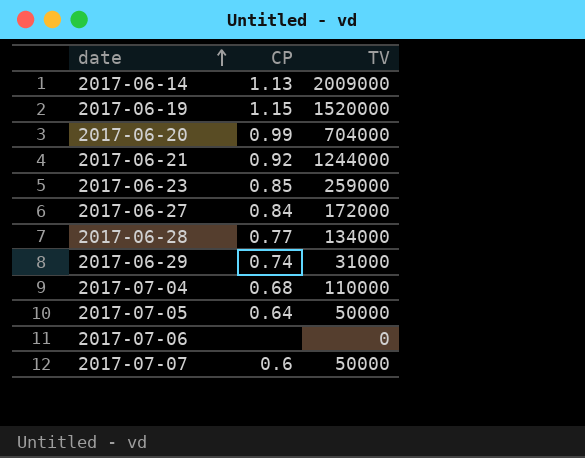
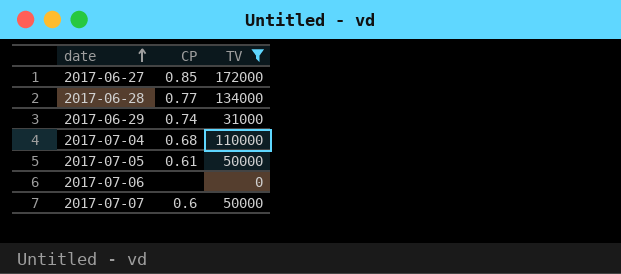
filter: none -> TV <= 172000
2017-06-27 | CP: 0.84 -> 0.85
2017-07-05 | CP: 0.64 -> 0.61

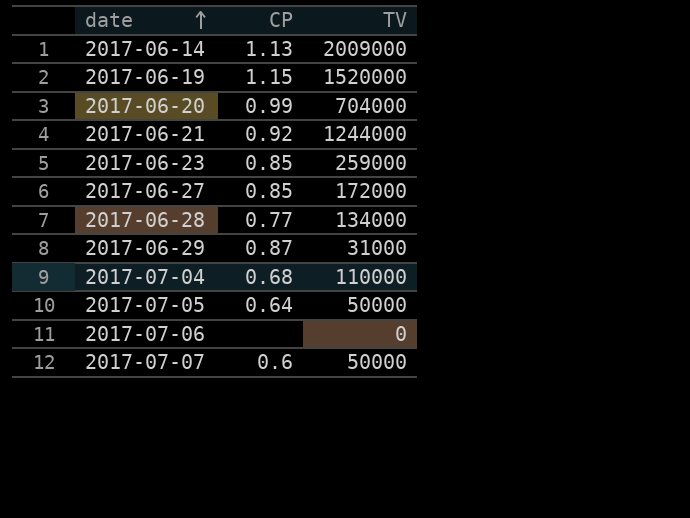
filter: TV <= 172000 -> none
2017-06-29 | CP: 0.74 -> 0.87
2017-07-05 | CP: 0.61 -> 0.64

